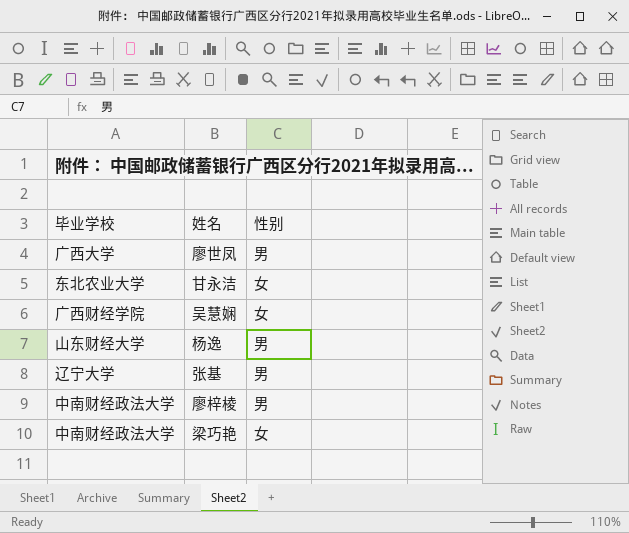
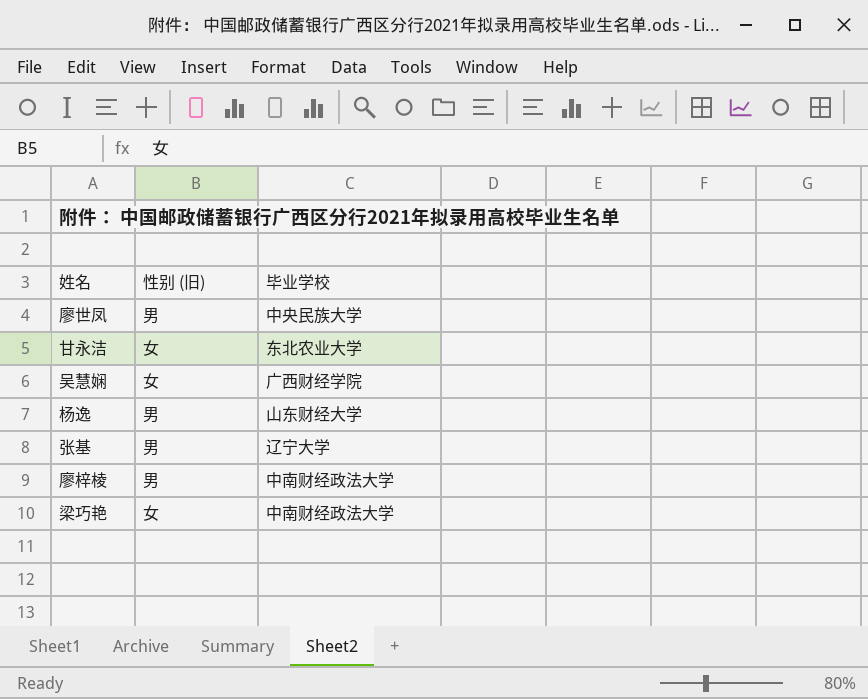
column name: 性别 -> 性别 (旧)
column 毕业学校 | position: 1 -> 3
廖世凤 | 毕业学校: 广西大学 -> 中央民族大学

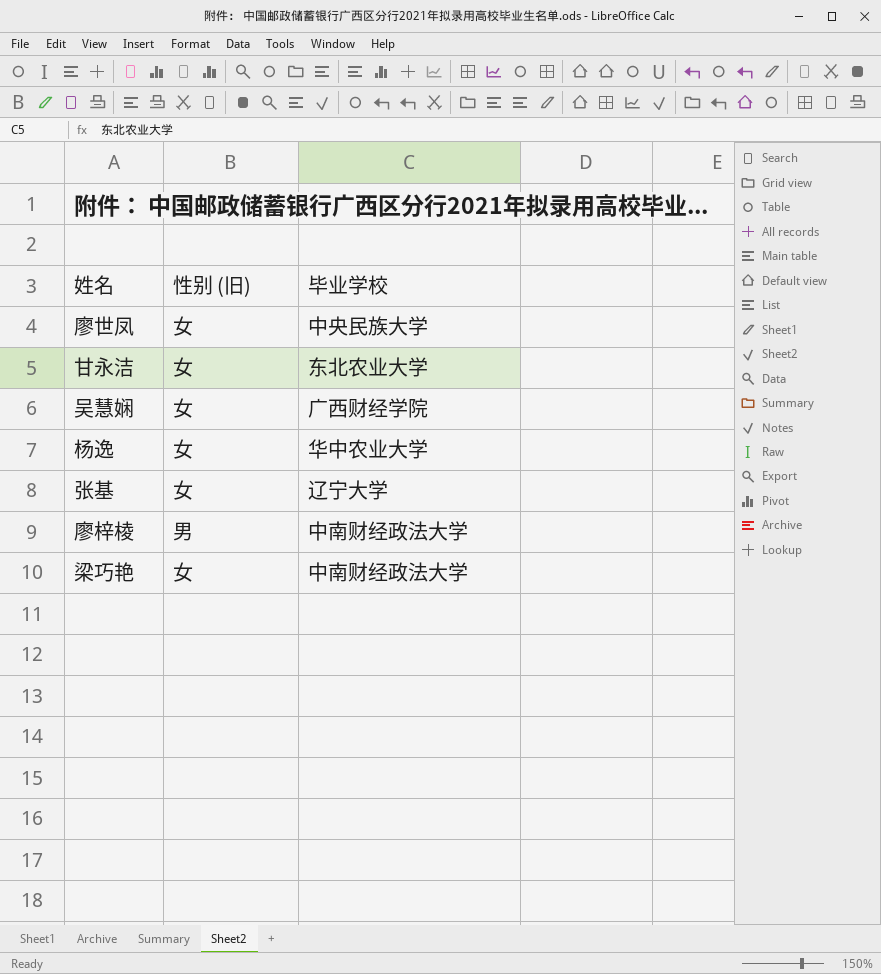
廖世凤 | 性别 (旧): 男 -> 女
杨逸 | 性别 (旧): 男 -> 女
杨逸 | 毕业学校: 山东财经大学 -> 华中农业大学
张基 | 性别 (旧): 男 -> 女

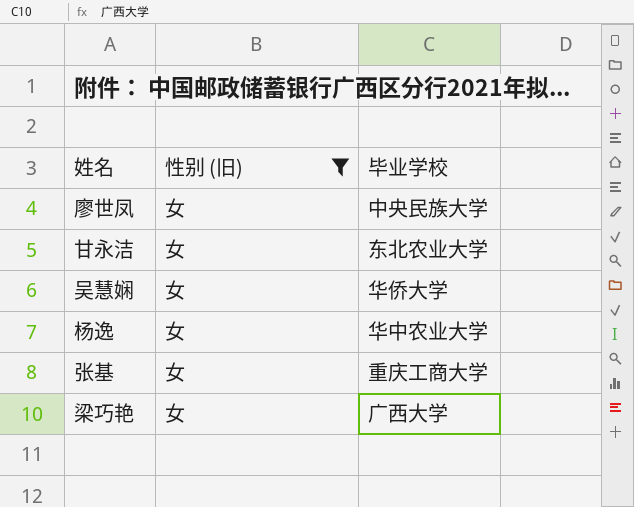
filter: none -> 性别 (旧) = 女
吴慧娴 | 毕业学校: 广西财经学院 -> 华侨大学
张基 | 毕业学校: 辽宁大学 -> 重庆工商大学
梁巧艳 | 毕业学校: 中南财经政法大学 -> 广西大学

